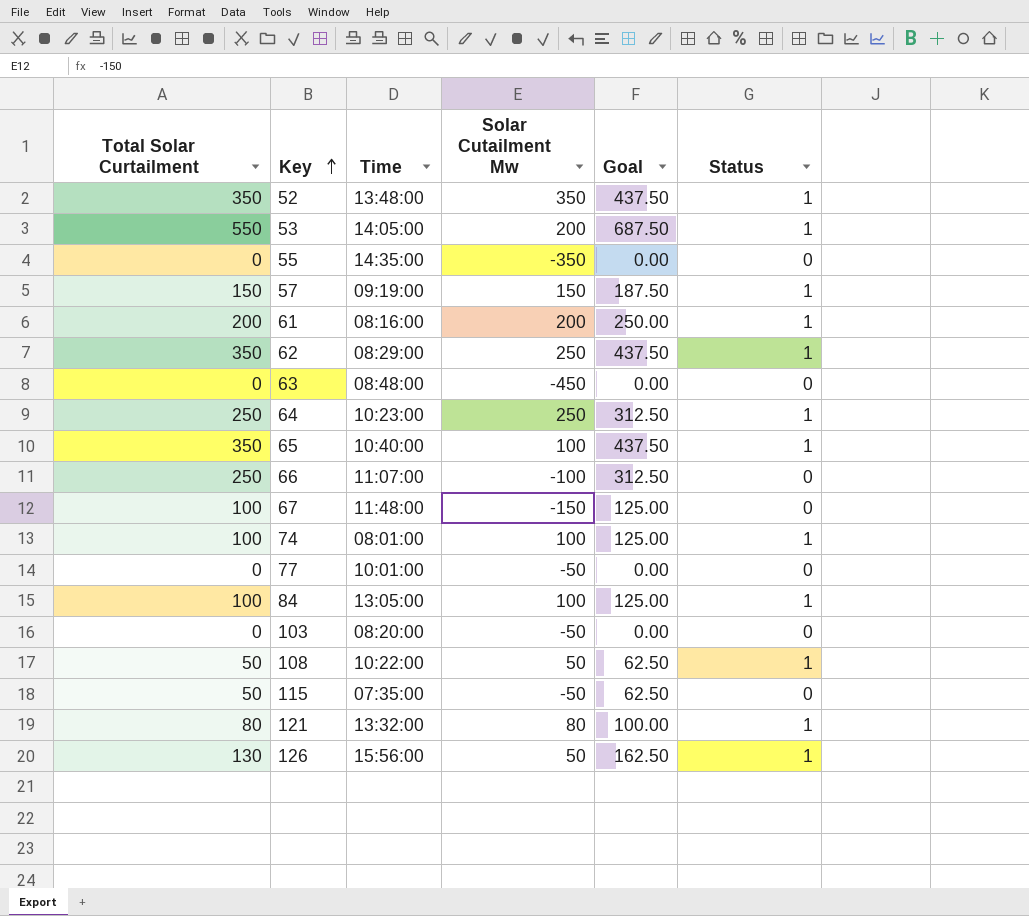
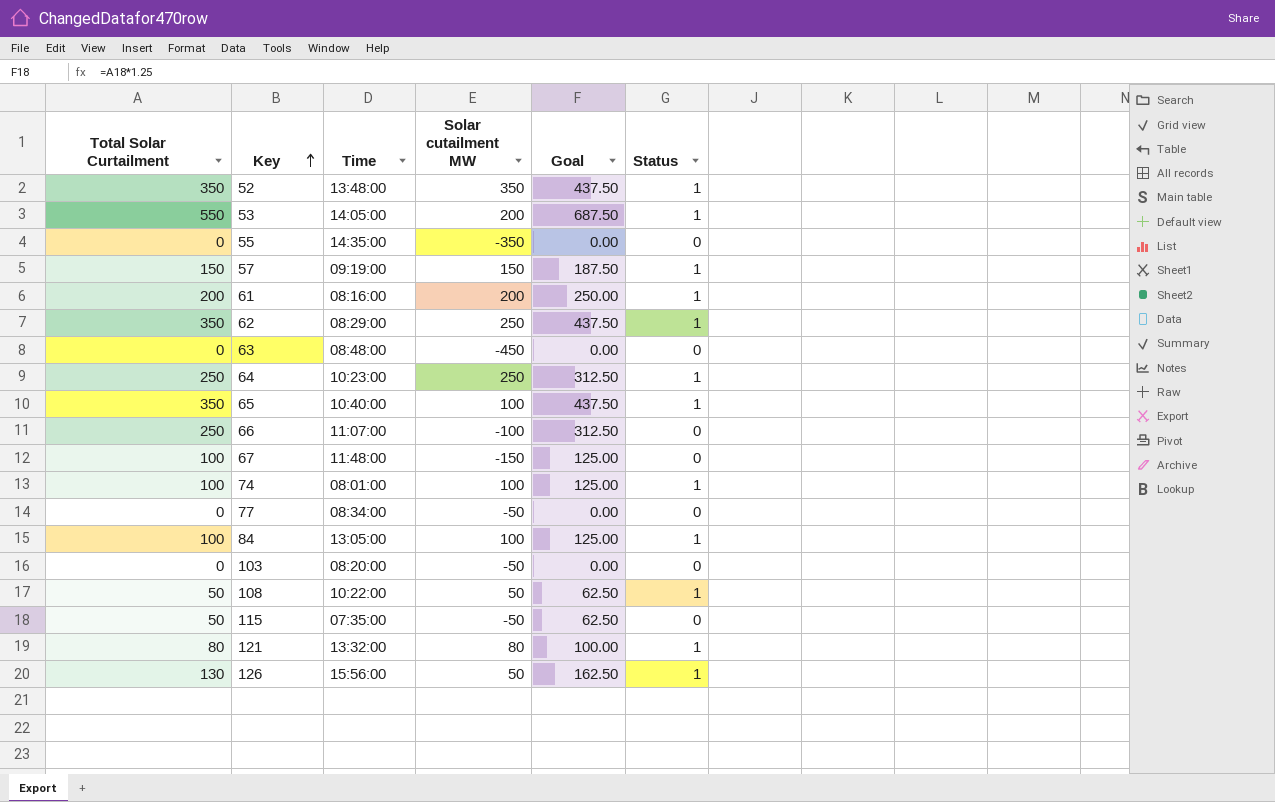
column name: Solar Cutailment Mw -> Solar cutailment MW
77 | Time: 10:01:00 -> 08:34:00

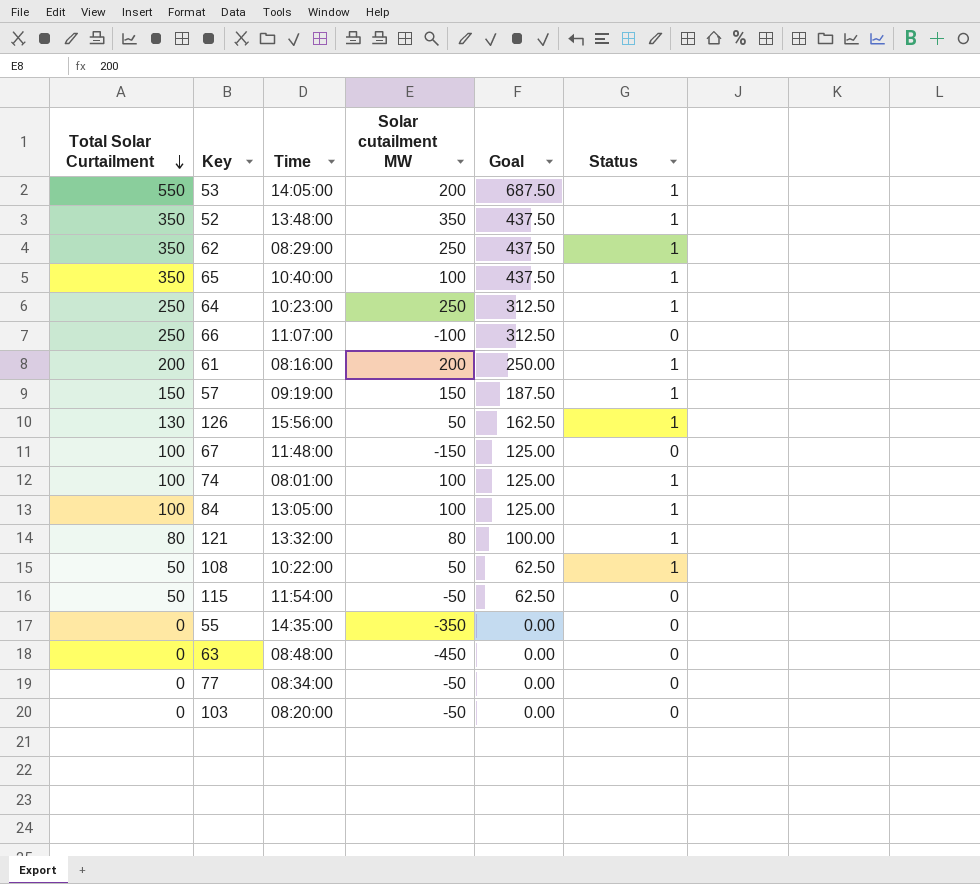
row order: Key ascending -> Total Solar Curtailment descending
115 | Time: 07:35:00 -> 11:54:00

